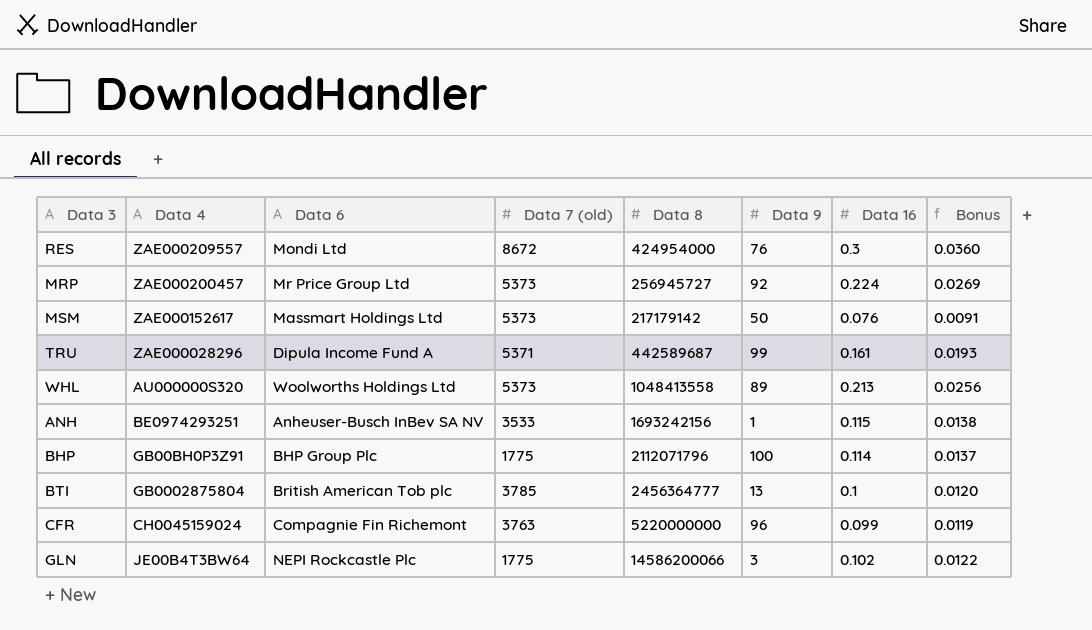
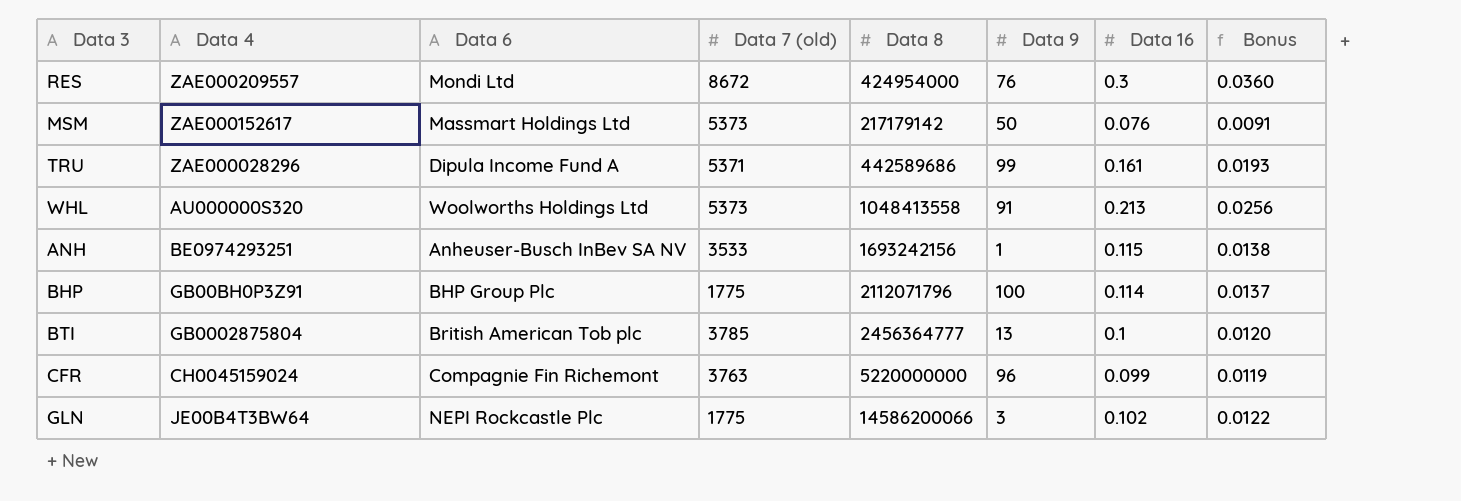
row MRP: ZAE000200457 | Mr Price Group Ltd | 5373 | 256945727 | 92 | 0.224 | 0.0269 -> none
TRU | Data 8: 442589687 -> 442589686
WHL | Data 9: 89 -> 91

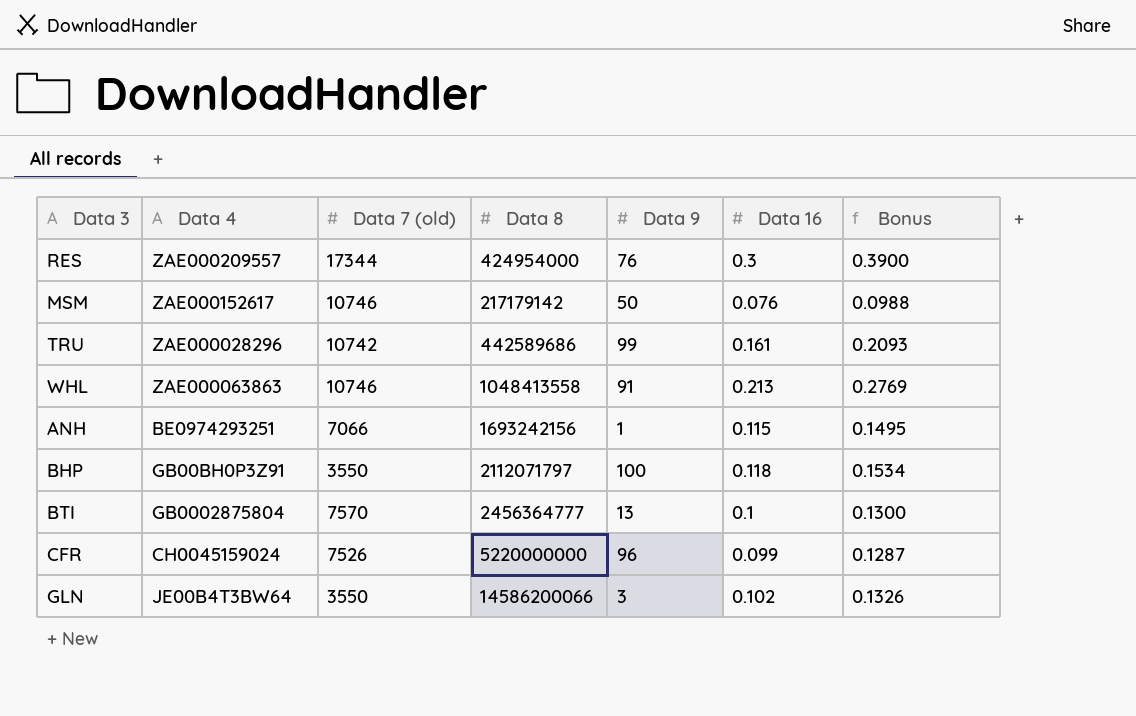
column Data 6 | position: 3 -> none
column Bonus | formula: [Data 16] * 0.12 -> [Data 16] * 1.3
RES | Data 7 (old): 8672 -> 17344
MSM | Data 7 (old): 5373 -> 10746
TRU | Data 7 (old): 5371 -> 10742
WHL | Data 4: AU000000S320 -> ZAE000063863
WHL | Data 7 (old): 5373 -> 10746
ANH | Data 7 (old): 3533 -> 7066
BHP | Data 7 (old): 1775 -> 3550
BHP | Data 8: 2112071796 -> 2112071797
BHP | Data 16: 0.114 -> 0.118
BTI | Data 7 (old): 3785 -> 7570
CFR | Data 7 (old): 3763 -> 7526
GLN | Data 7 (old): 1775 -> 3550

